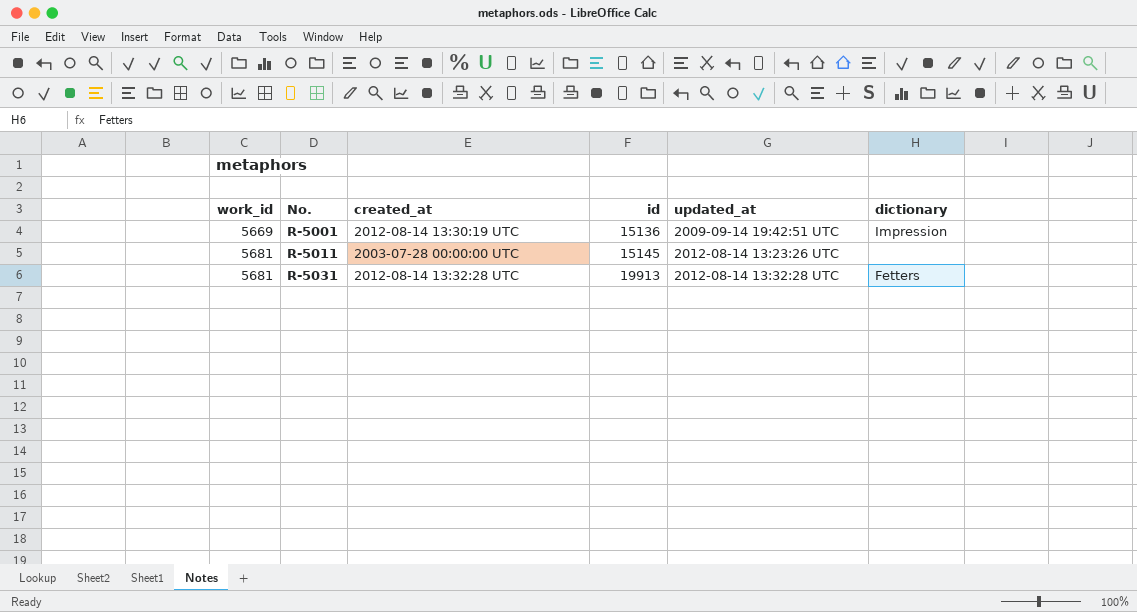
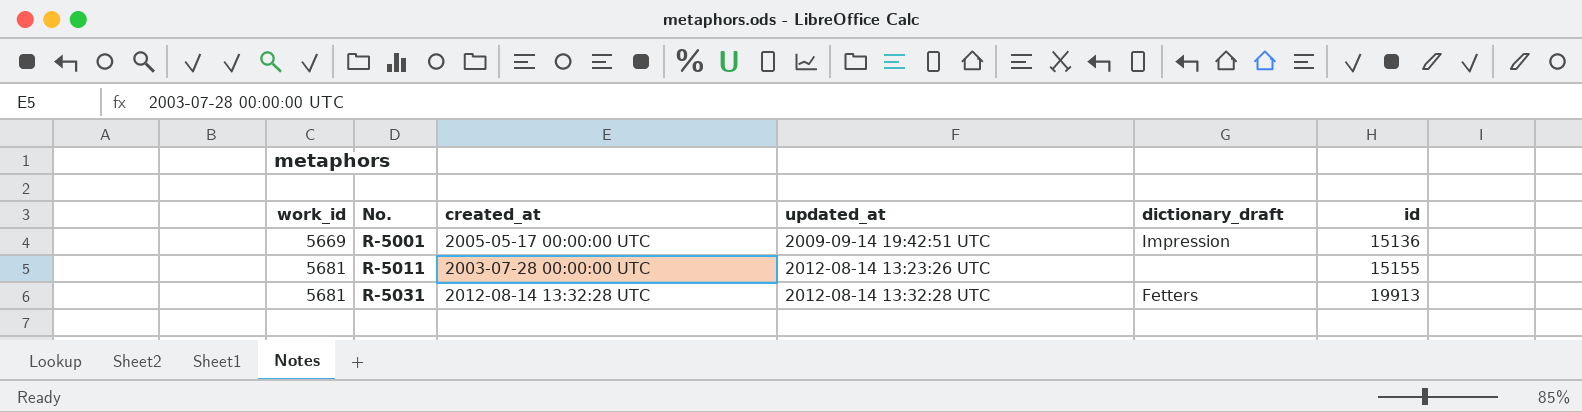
column name: dictionary -> dictionary_draft
column id | position: 4 -> 6
R-5001 | created_at: 2012-08-14 13:30:19 UTC -> 2005-05-17 00:00:00 UTC
R-5011 | id: 15145 -> 15155

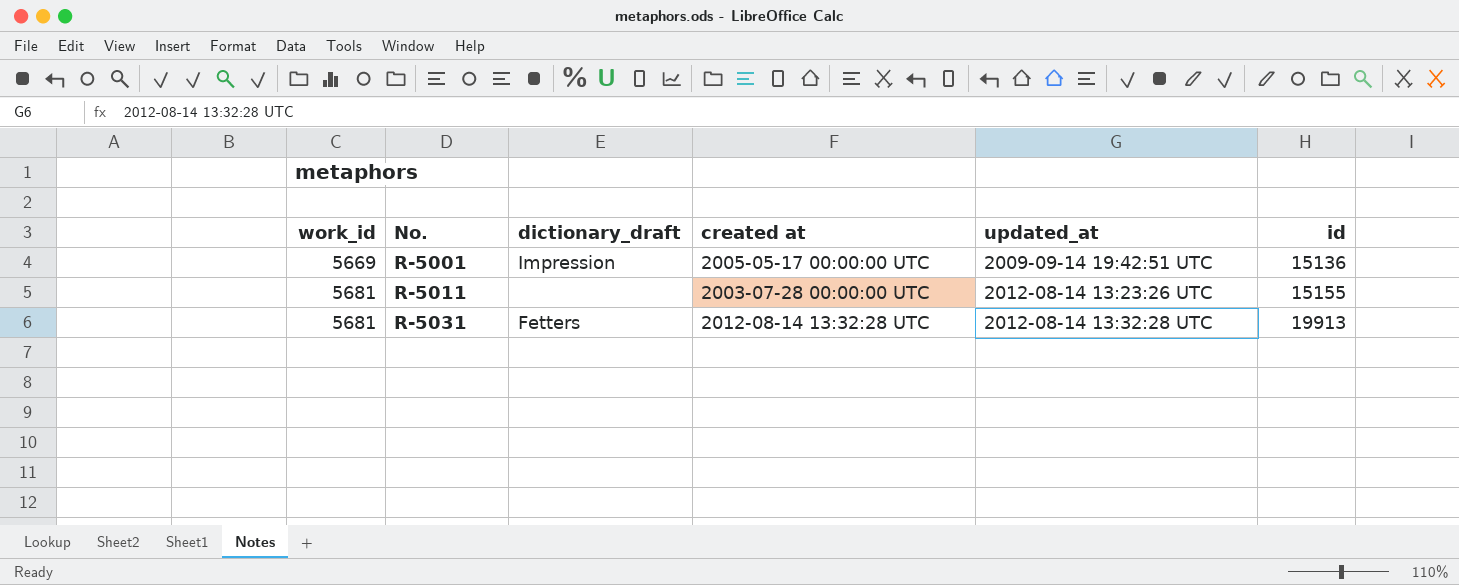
column dictionary_draft | position: 5 -> 3
column name: created_at -> created at

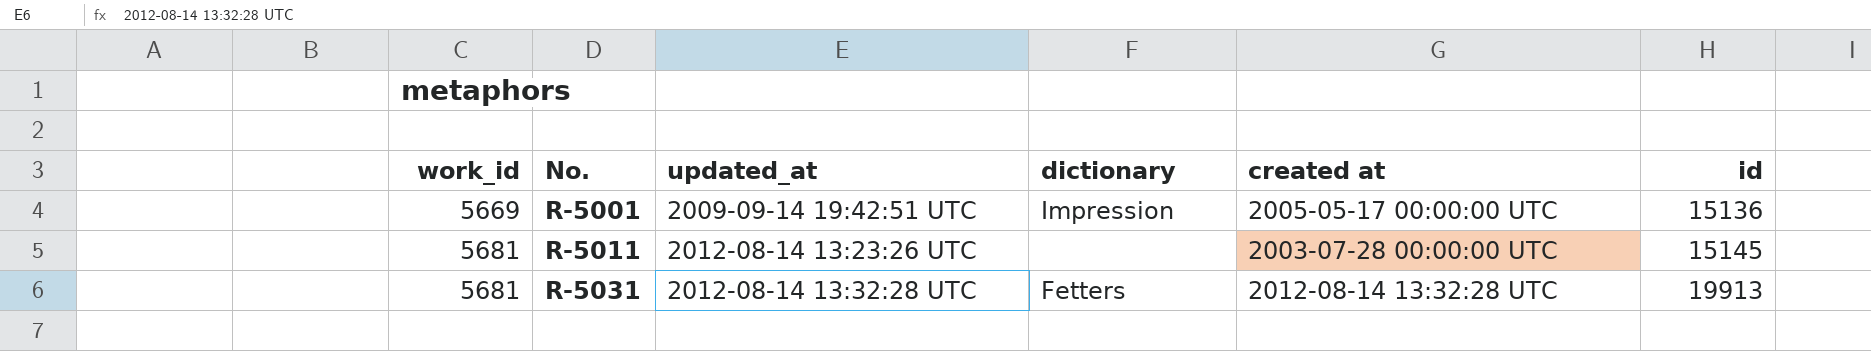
column updated_at | position: 5 -> 3
column name: dictionary_draft -> dictionary
R-5011 | id: 15155 -> 15145

